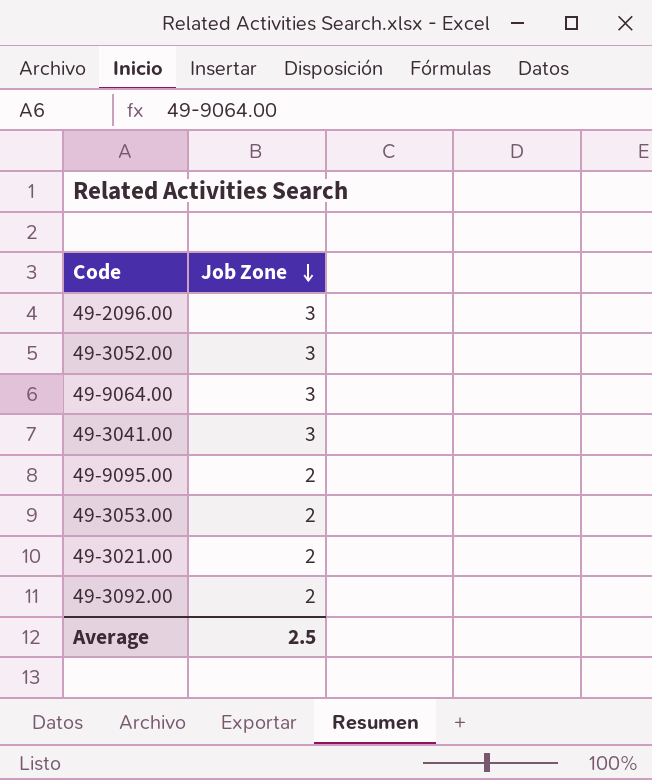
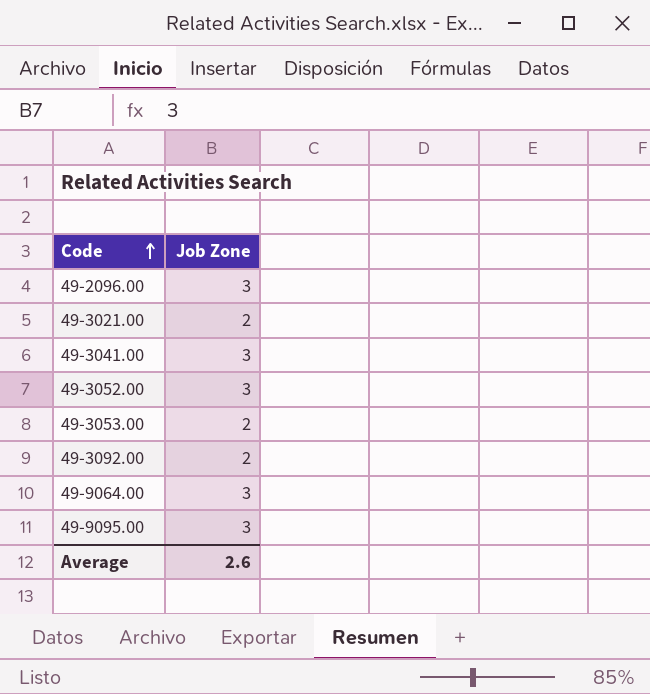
row order: Job Zone descending -> Code ascending
49-9095.00 | Job Zone: 2 -> 3
Average | Job Zone: 2.5 -> 2.6

